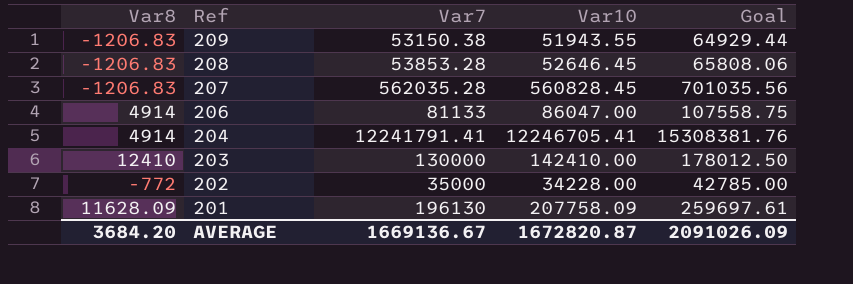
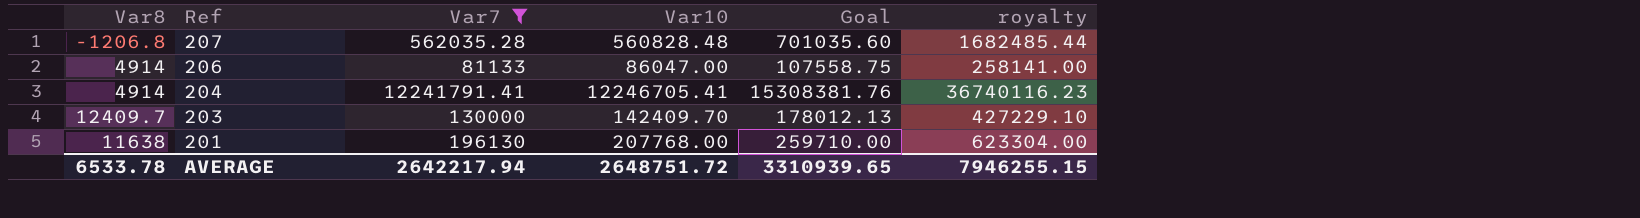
filter: none -> Var7 >= 81133
column royalty | formula: none -> [Var10] * 3
207 | Var8: -1206.83 -> -1206.8
207 | Var10: 560828.45 -> 560828.48
207 | Goal: 701035.56 -> 701035.60
203 | Var8: 12410 -> 12409.7
203 | Var10: 142410.00 -> 142409.70
203 | Goal: 178012.50 -> 178012.13
201 | Var8: 11628.09 -> 11638
201 | Var10: 207758.09 -> 207768.00
201 | Goal: 259697.61 -> 259710.00
AVERAGE | Var8: 3684.20 -> 6533.78
AVERAGE | Var7: 1669136.67 -> 2642217.94
AVERAGE | Var10: 1672820.87 -> 2648751.72
AVERAGE | Goal: 2091026.09 -> 3310939.65

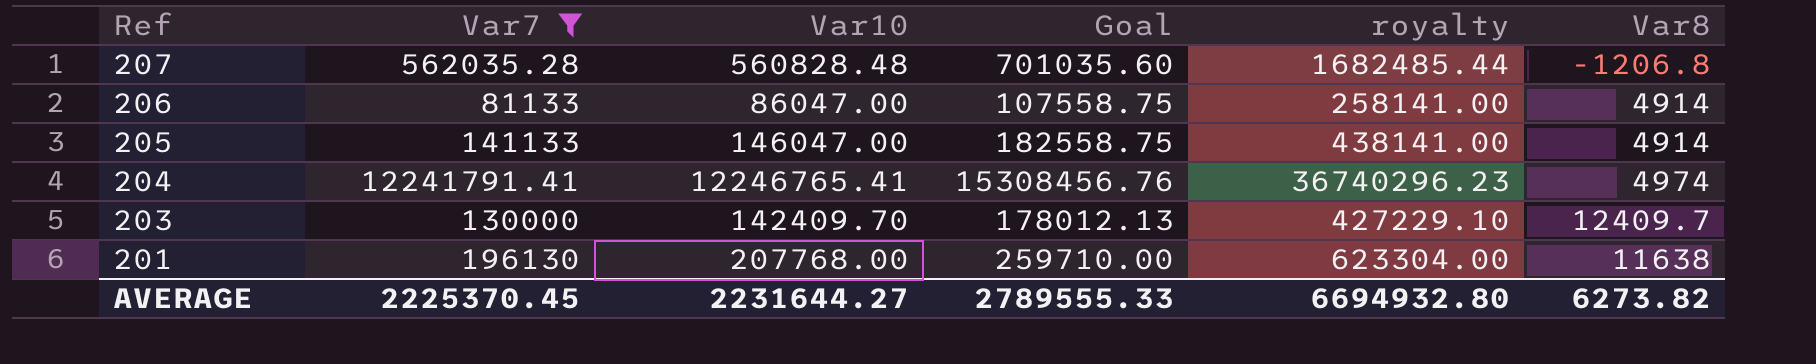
column Var8 | position: 1 -> 6
row 205: none -> 141133 | 146047.00 | 182558.75 | 438141.00 | 4914
204 | Var10: 12246705.41 -> 12246765.41
204 | Goal: 15308381.76 -> 15308456.76
204 | royalty: 36740116.23 -> 36740296.23
204 | Var8: 4914 -> 4974
AVERAGE | Var7: 2642217.94 -> 2225370.45
AVERAGE | Var10: 2648751.72 -> 2231644.27
AVERAGE | Goal: 3310939.65 -> 2789555.33
AVERAGE | royalty: 7946255.15 -> 6694932.80
AVERAGE | Var8: 6533.78 -> 6273.82

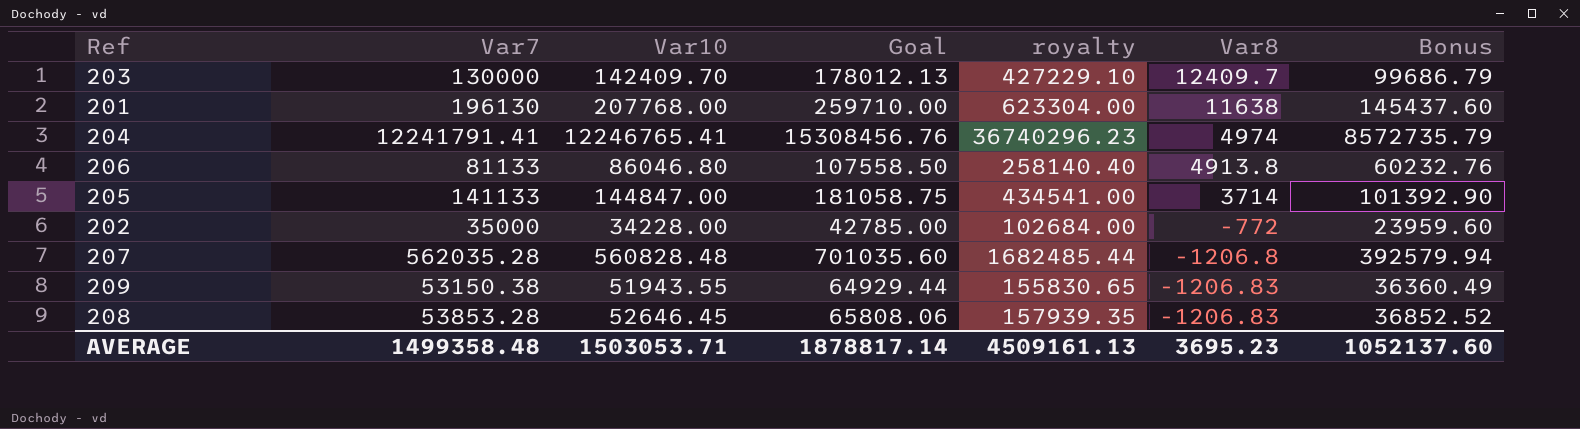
filter: Var7 >= 81133 -> none
row order: Ref descending -> Var8 descending
column Bonus | formula: none -> [Var10] * 0.7
206 | Var10: 86047.00 -> 86046.80
206 | Goal: 107558.75 -> 107558.50
206 | royalty: 258141.00 -> 258140.40
206 | Var8: 4914 -> 4913.8
205 | Var10: 146047.00 -> 144847.00
205 | Goal: 182558.75 -> 181058.75
205 | royalty: 438141.00 -> 434541.00
205 | Var8: 4914 -> 3714
AVERAGE | Var7: 2225370.45 -> 1499358.48
AVERAGE | Var10: 2231644.27 -> 1503053.71
AVERAGE | Goal: 2789555.33 -> 1878817.14
AVERAGE | royalty: 6694932.80 -> 4509161.13
AVERAGE | Var8: 6273.82 -> 3695.23

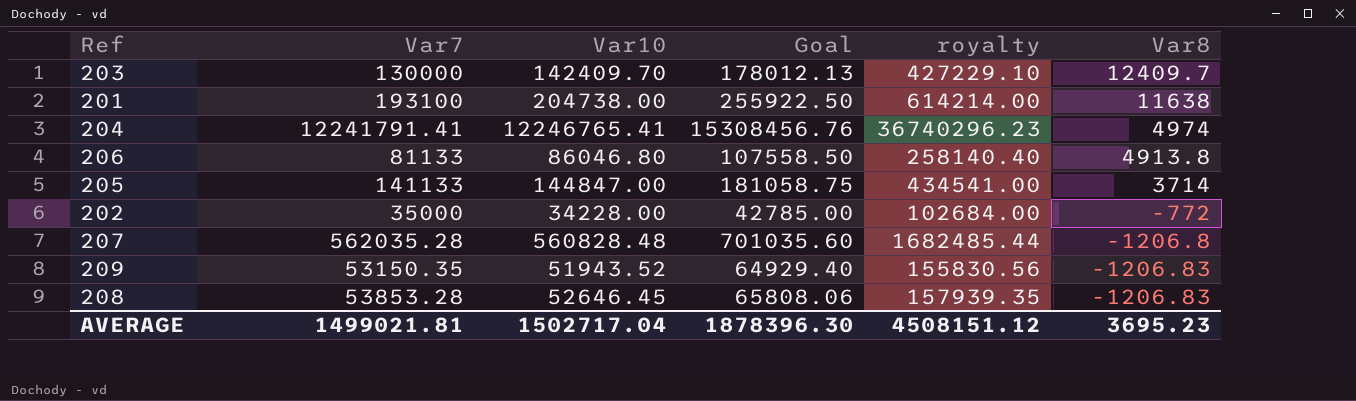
column Bonus | formula: [Var10] * 0.7 -> none
201 | Var7: 196130 -> 193100
201 | Var10: 207768.00 -> 204738.00
201 | Goal: 259710.00 -> 255922.50
201 | royalty: 623304.00 -> 614214.00
209 | Var7: 53150.38 -> 53150.35
209 | Var10: 51943.55 -> 51943.52
209 | Goal: 64929.44 -> 64929.40
209 | royalty: 155830.65 -> 155830.56
AVERAGE | Var7: 1499358.48 -> 1499021.81
AVERAGE | Var10: 1503053.71 -> 1502717.04
AVERAGE | Goal: 1878817.14 -> 1878396.30
AVERAGE | royalty: 4509161.13 -> 4508151.12

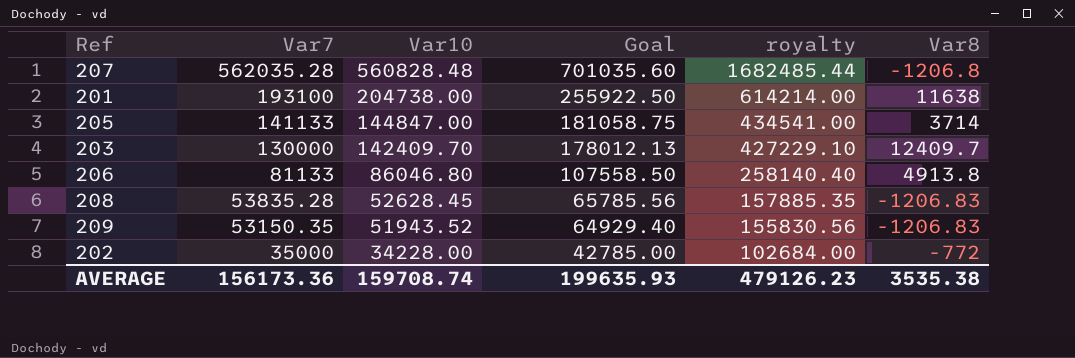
row order: Var8 descending -> Var7 descending
row 204: 12241791.41 | 12246765.41 | 15308456.76 | 36740296.23 | 4974 -> none
208 | Var7: 53853.28 -> 53835.28
208 | Var10: 52646.45 -> 52628.45
208 | Goal: 65808.06 -> 65785.56
208 | royalty: 157939.35 -> 157885.35
AVERAGE | Var7: 1499021.81 -> 156173.36
AVERAGE | Var10: 1502717.04 -> 159708.74
AVERAGE | Goal: 1878396.30 -> 199635.93
AVERAGE | royalty: 4508151.12 -> 479126.23
AVERAGE | Var8: 3695.23 -> 3535.38

